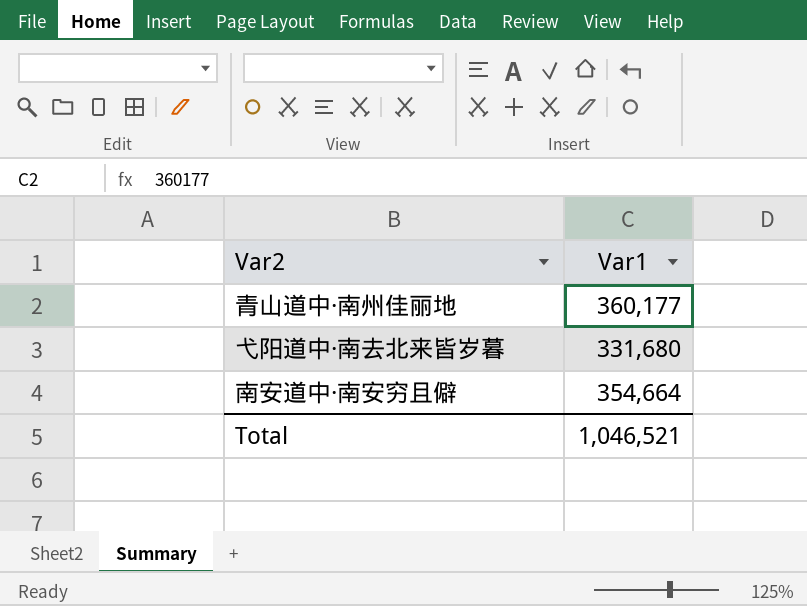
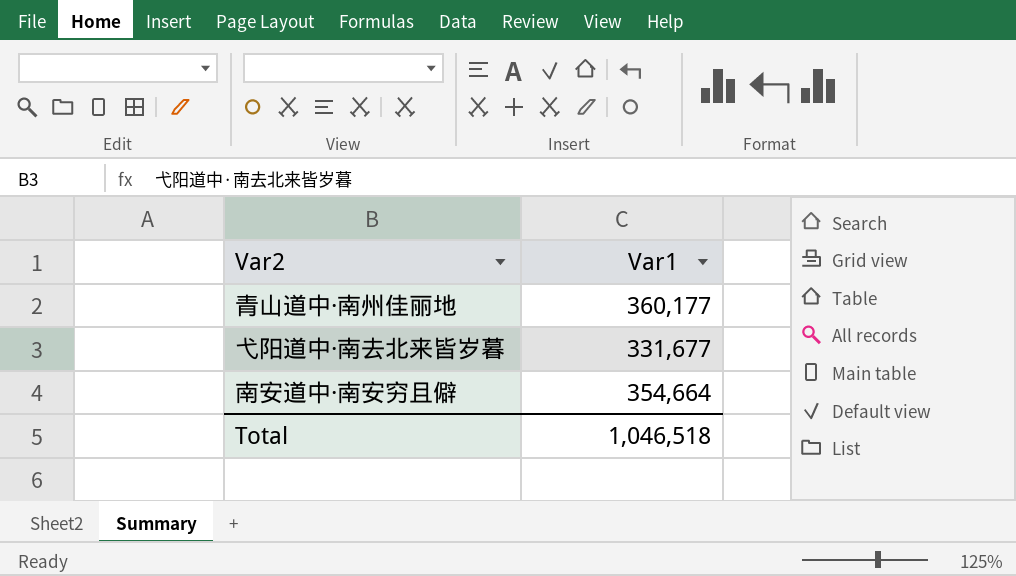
弋阳道中·南去北来皆岁暮 | Var1: 331,680 -> 331,677
Total | Var1: 1,046,521 -> 1,046,518

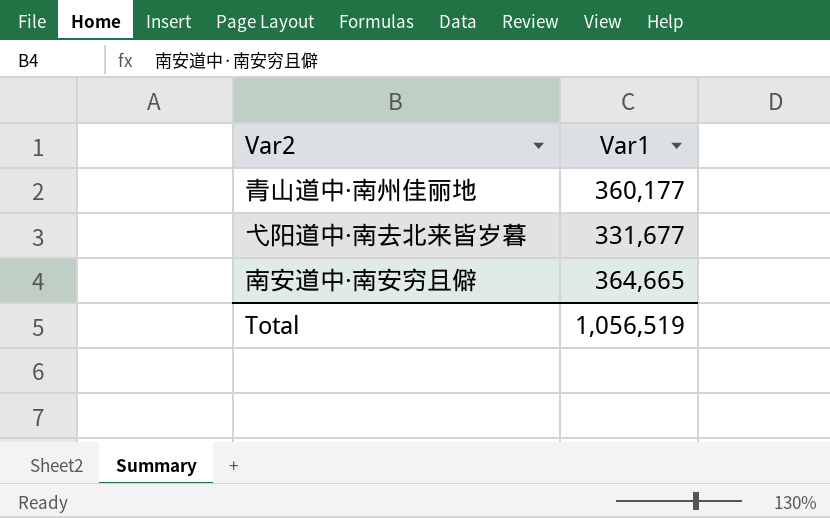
南安道中·南安穷且僻 | Var1: 354,664 -> 364,665
Total | Var1: 1,046,518 -> 1,056,519

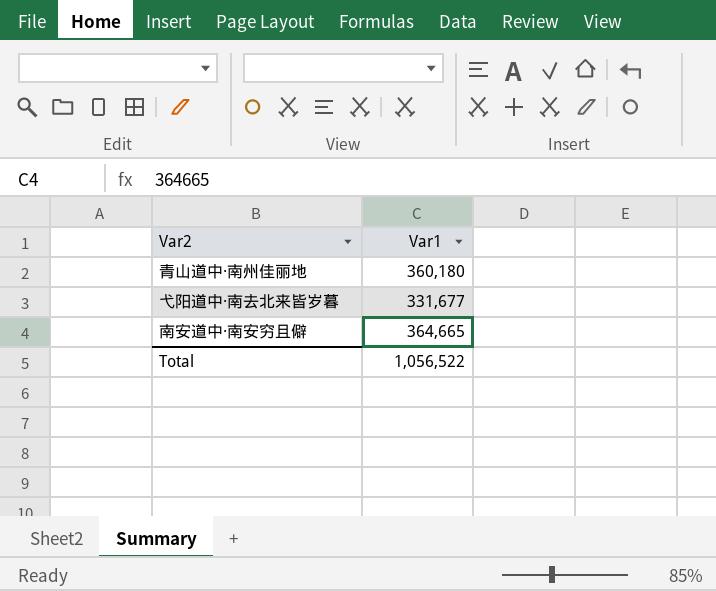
青山道中·南州佳丽地 | Var1: 360,177 -> 360,180
Total | Var1: 1,056,519 -> 1,056,522

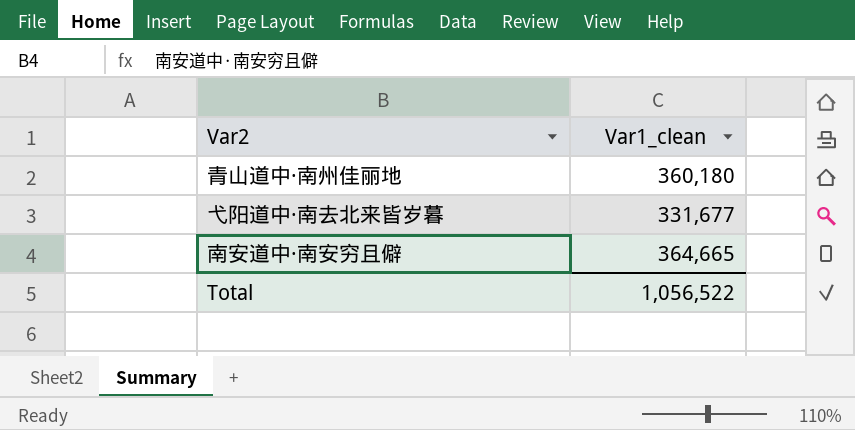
column name: Var1 -> Var1_clean

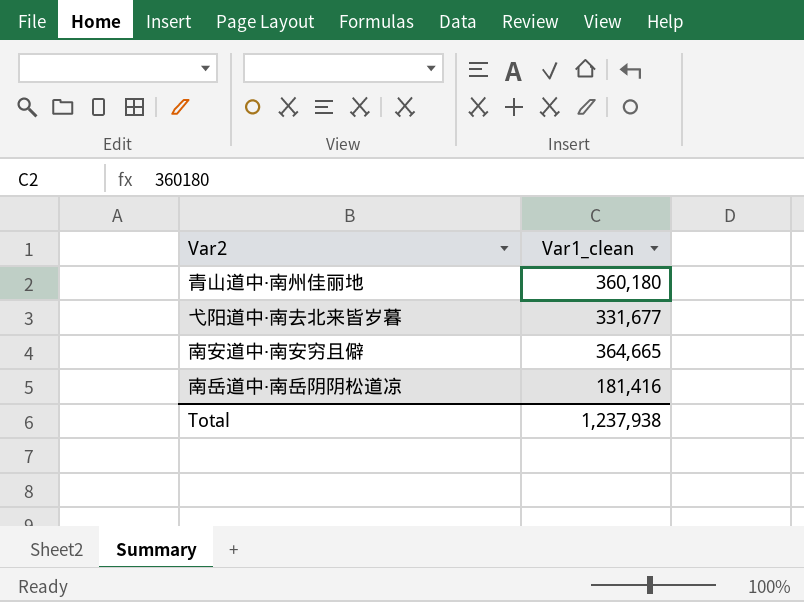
row 南岳道中·南岳阴阴松道凉: none -> 181,416
Total | Var1_clean: 1,056,522 -> 1,237,938

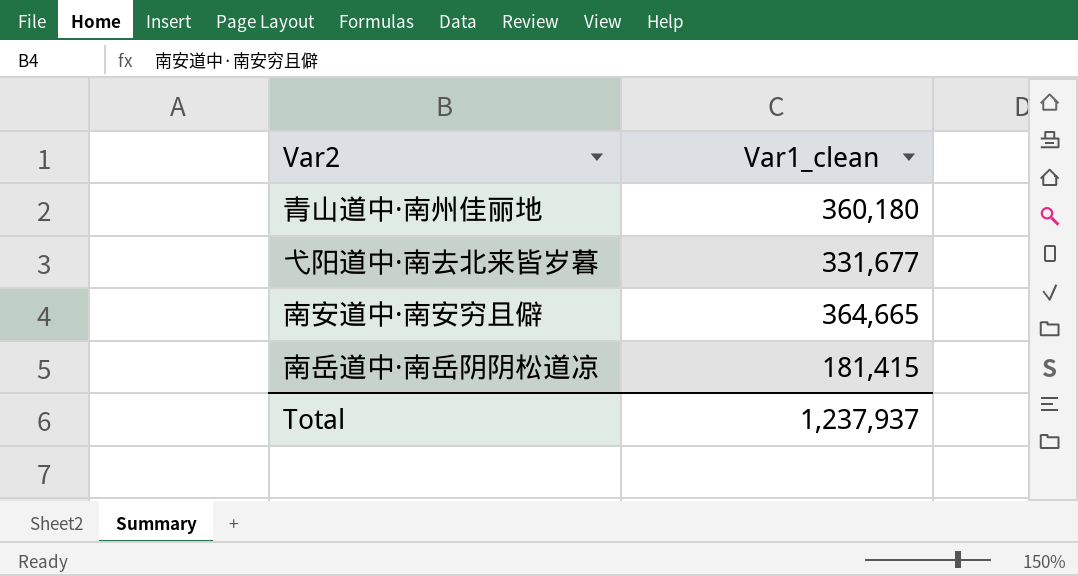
南岳道中·南岳阴阴松道凉 | Var1_clean: 181,416 -> 181,415
Total | Var1_clean: 1,237,938 -> 1,237,937

